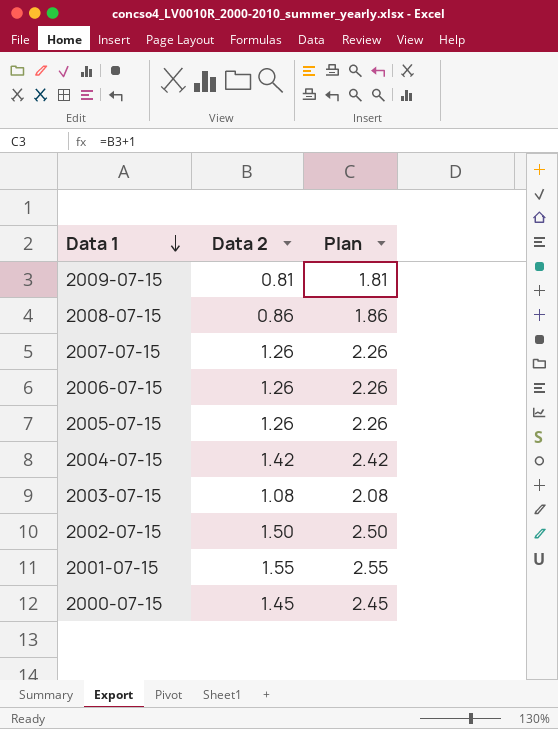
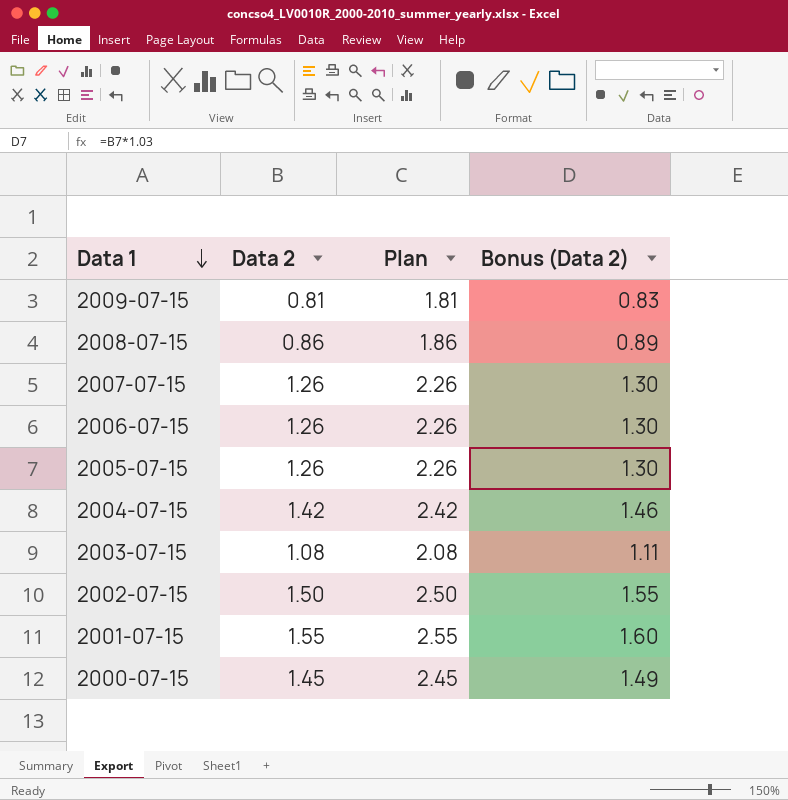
column Bonus (Data 2) | formula: none -> [Data 2] * 1.03

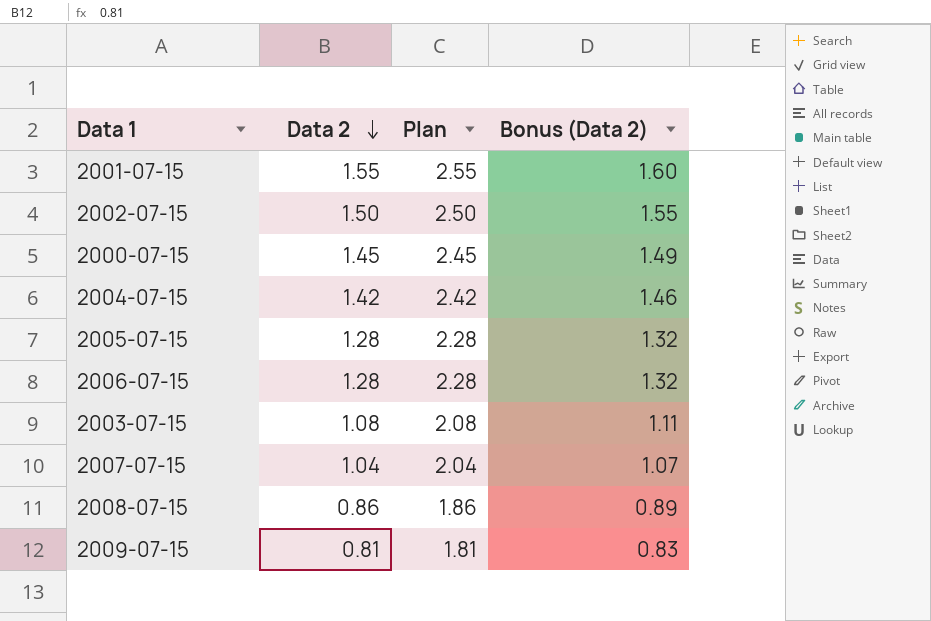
row order: Data 1 descending -> Data 2 descending
2005-07-15 | Data 2: 1.26 -> 1.28
2005-07-15 | Plan: 2.26 -> 2.28
2005-07-15 | Bonus (Data 2): 1.30 -> 1.32
2006-07-15 | Data 2: 1.26 -> 1.28
2006-07-15 | Plan: 2.26 -> 2.28
2006-07-15 | Bonus (Data 2): 1.30 -> 1.32
2007-07-15 | Data 2: 1.26 -> 1.04
2007-07-15 | Plan: 2.26 -> 2.04
2007-07-15 | Bonus (Data 2): 1.30 -> 1.07

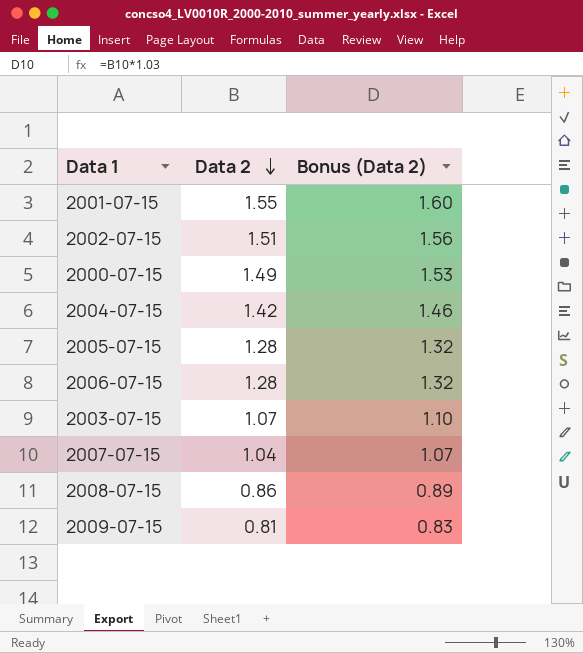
column Plan | formula: [Data 2] + 1 -> none
2002-07-15 | Data 2: 1.50 -> 1.51
2002-07-15 | Bonus (Data 2): 1.55 -> 1.56
2000-07-15 | Data 2: 1.45 -> 1.49
2000-07-15 | Bonus (Data 2): 1.49 -> 1.53
2003-07-15 | Data 2: 1.08 -> 1.07
2003-07-15 | Bonus (Data 2): 1.11 -> 1.10

